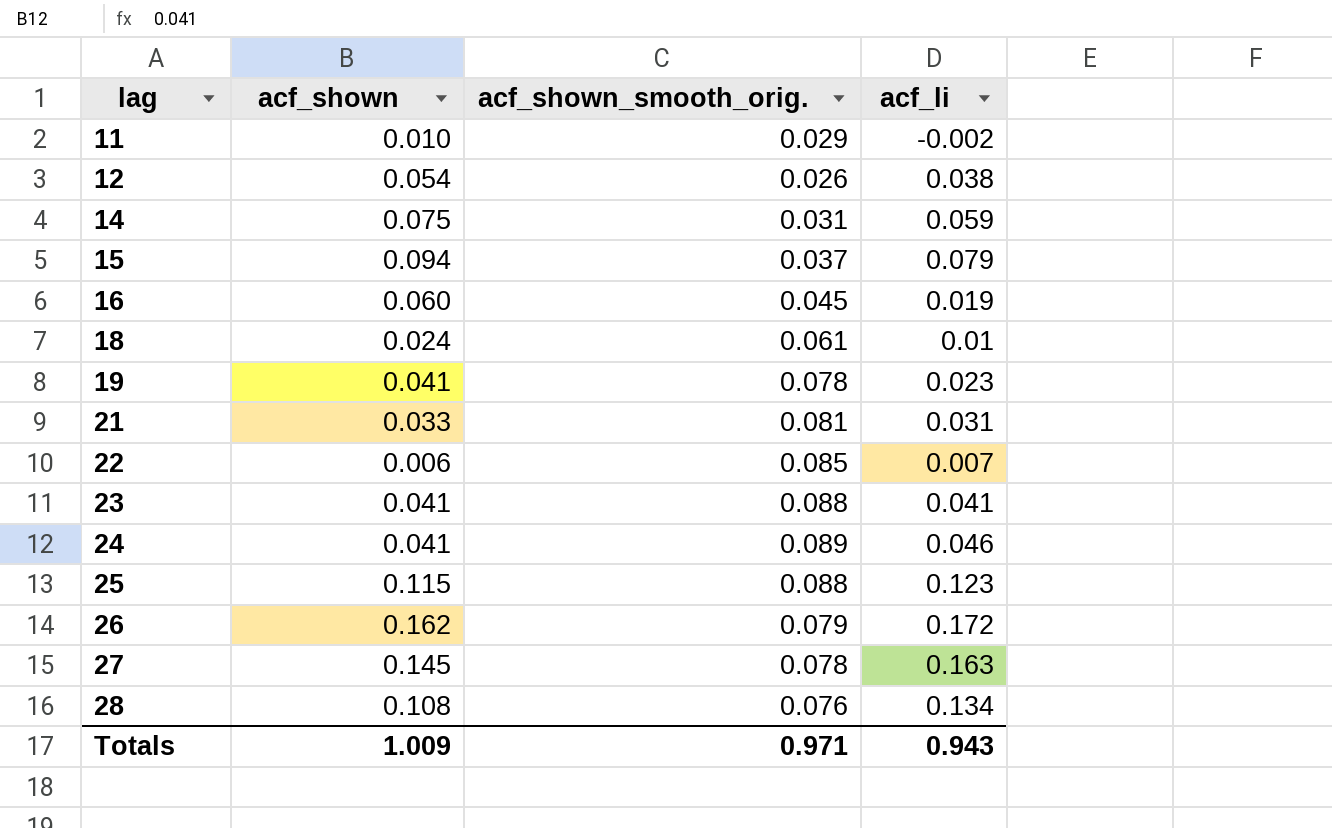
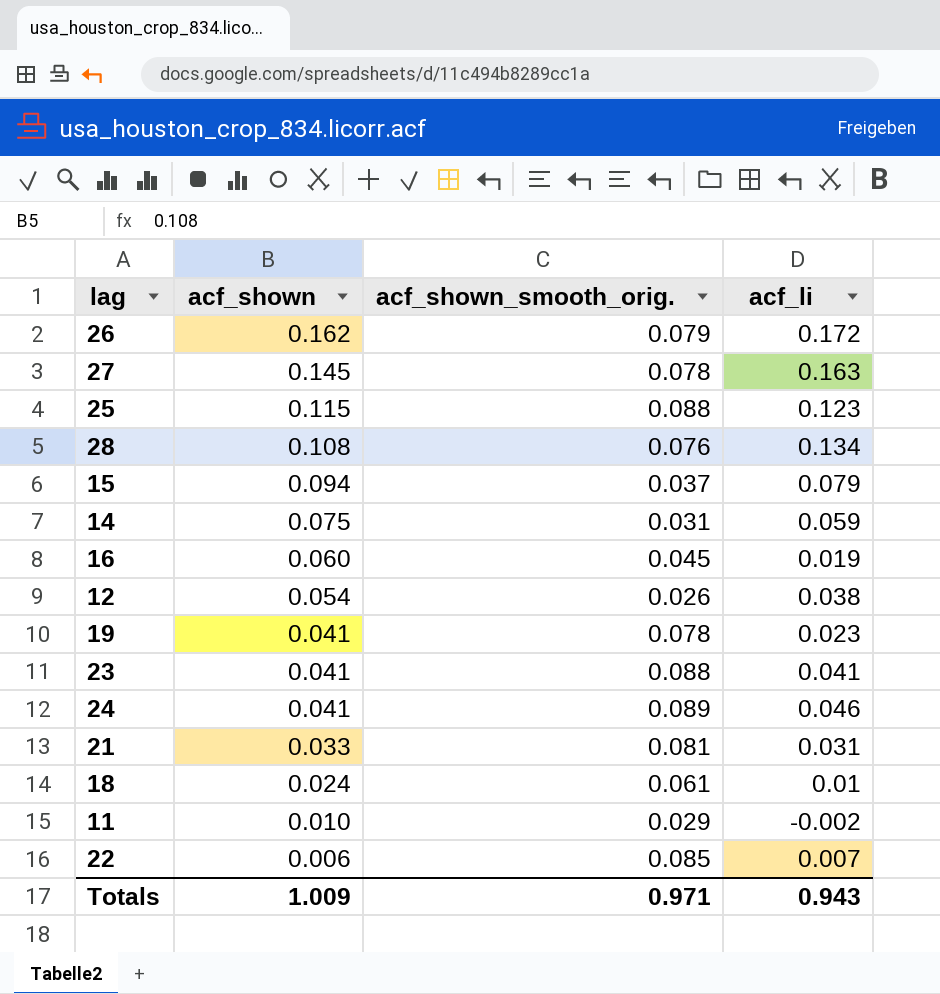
row order: lag ascending -> acf_shown descending

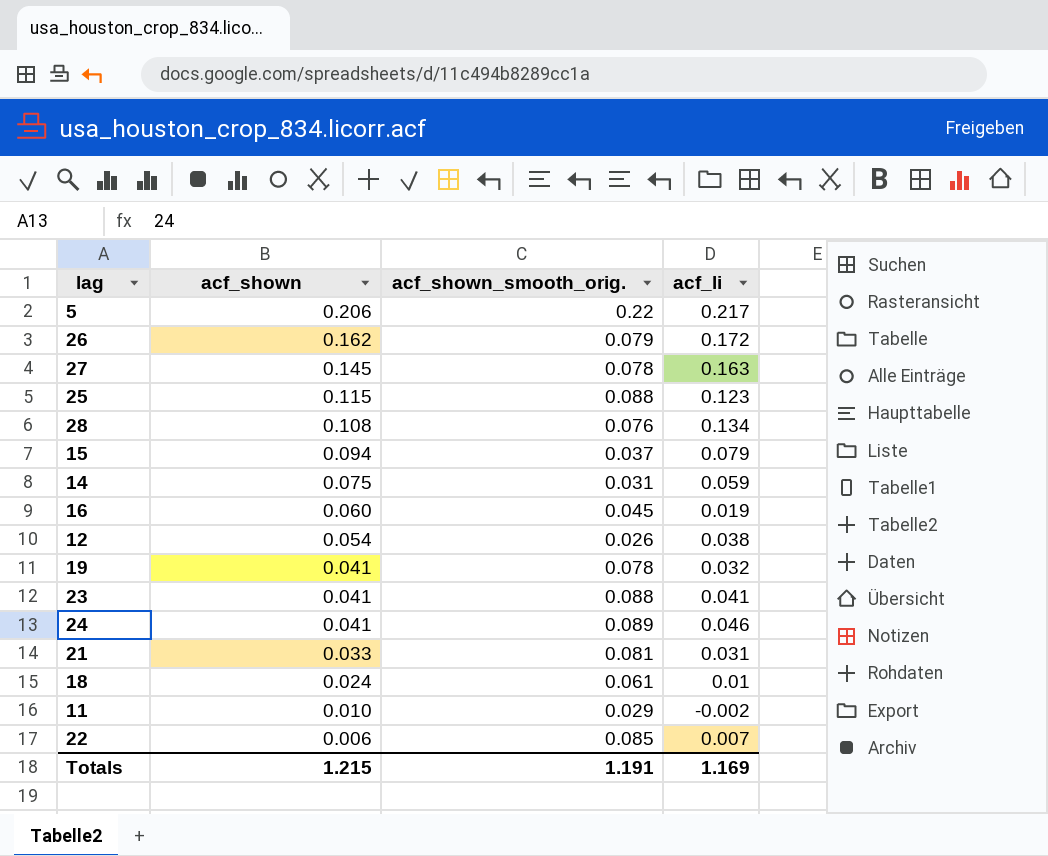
row 5: none -> 0.206 | 0.22 | 0.217
19 | acf_li: 0.023 -> 0.032
Totals | acf_shown: 1.009 -> 1.215
Totals | acf_shown_smooth_orig.: 0.971 -> 1.191
Totals | acf_li: 0.943 -> 1.169

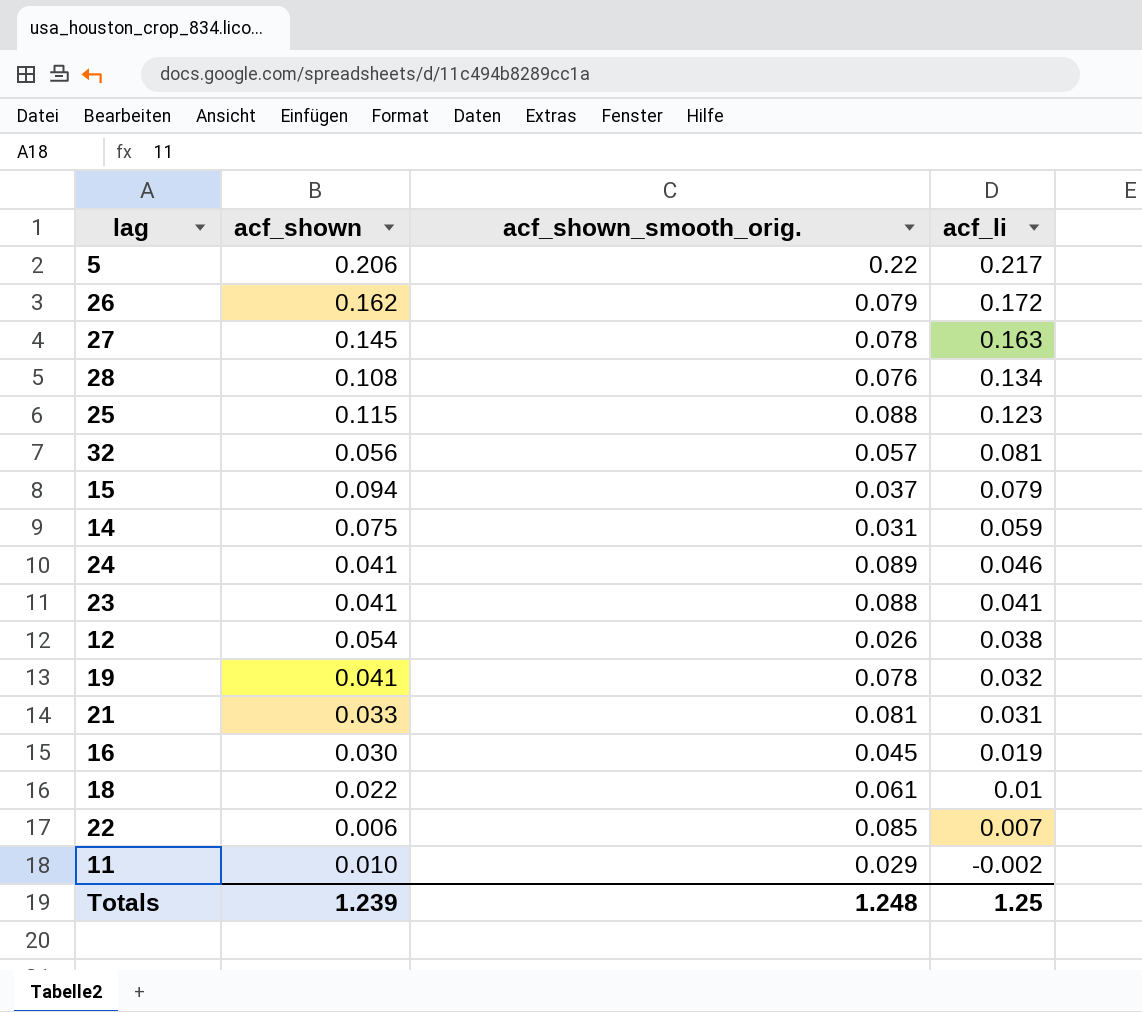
row order: acf_shown descending -> acf_li descending
row 32: none -> 0.056 | 0.057 | 0.081
16 | acf_shown: 0.060 -> 0.030
18 | acf_shown: 0.024 -> 0.022
Totals | acf_shown: 1.215 -> 1.239
Totals | acf_shown_smooth_orig.: 1.191 -> 1.248
Totals | acf_li: 1.169 -> 1.25

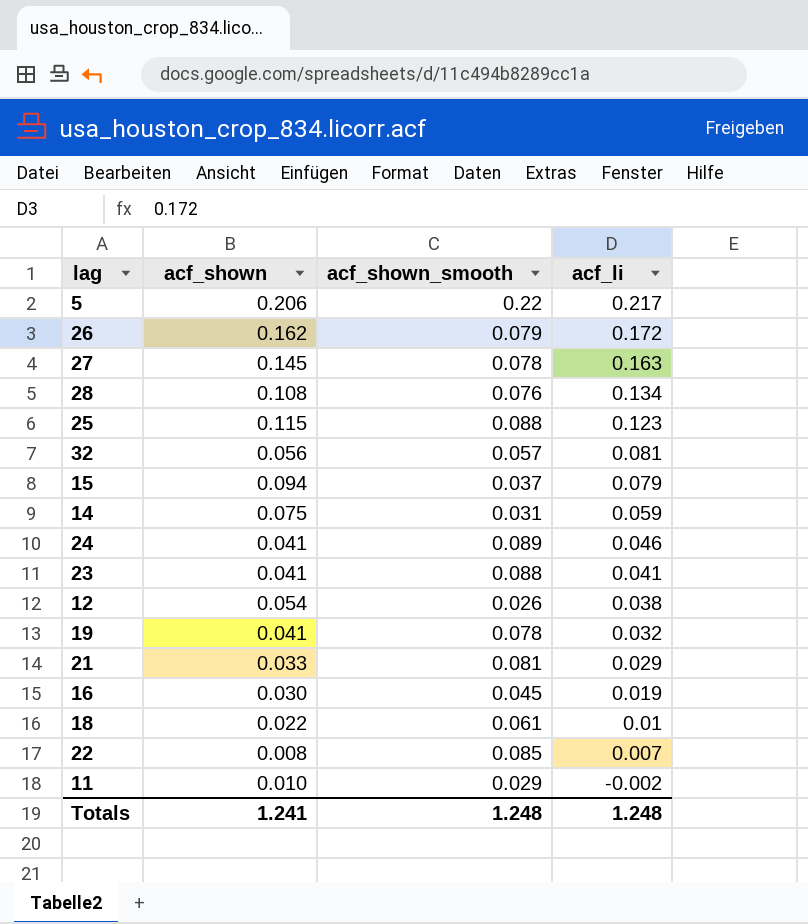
column name: acf_shown_smooth_orig. -> acf_shown_smooth
21 | acf_li: 0.031 -> 0.029
22 | acf_shown: 0.006 -> 0.008
Totals | acf_shown: 1.239 -> 1.241
Totals | acf_li: 1.25 -> 1.248

